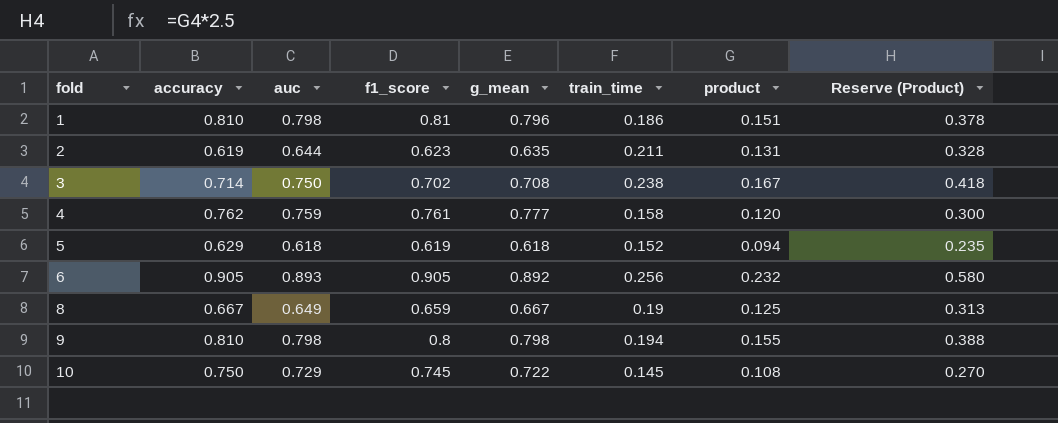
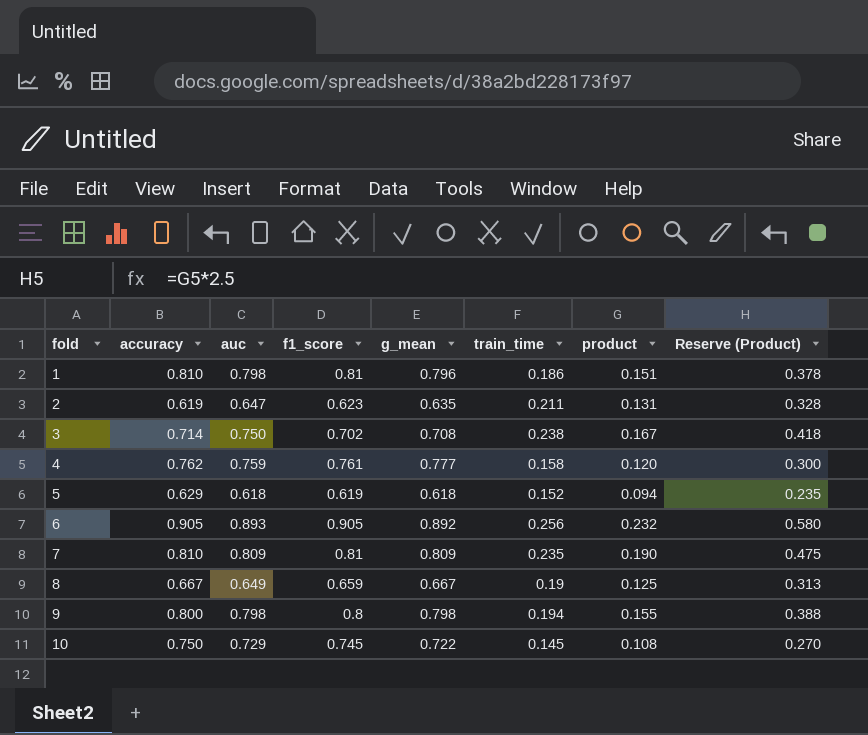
2 | auc: 0.644 -> 0.647
row 7: none -> 0.810 | 0.809 | 0.81 | 0.809 | 0.235 | 0.190 | 0.475
9 | accuracy: 0.810 -> 0.800

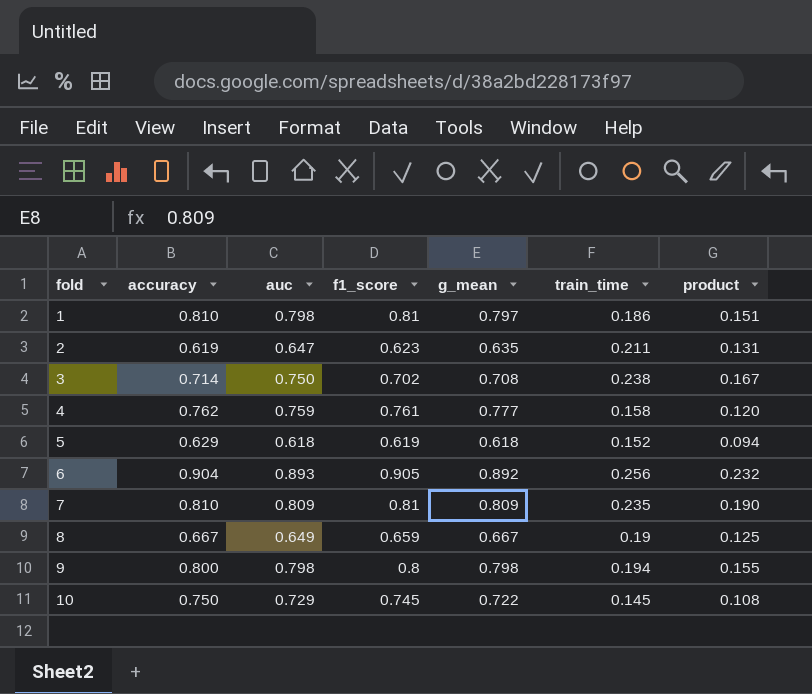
column Reserve (Product) | formula: [product] * 2.5 -> none
1 | g_mean: 0.796 -> 0.797
6 | accuracy: 0.905 -> 0.904

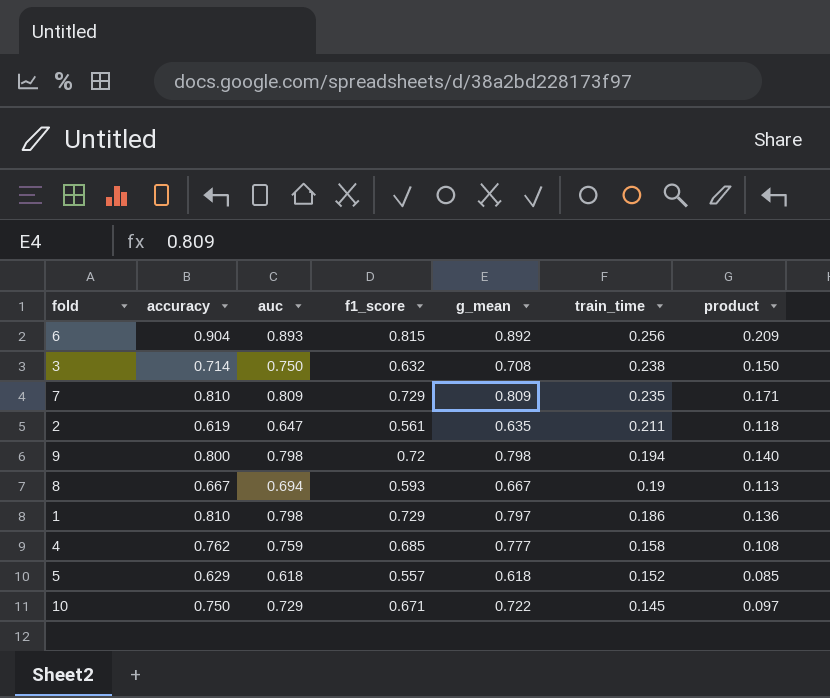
row order: fold ascending -> train_time descending
6 | f1_score: 0.905 -> 0.815
6 | product: 0.232 -> 0.209
3 | f1_score: 0.702 -> 0.632
3 | product: 0.167 -> 0.150
7 | f1_score: 0.81 -> 0.729
7 | product: 0.190 -> 0.171
2 | f1_score: 0.623 -> 0.561
2 | product: 0.131 -> 0.118
9 | f1_score: 0.8 -> 0.72
9 | product: 0.155 -> 0.140
8 | auc: 0.649 -> 0.694
8 | f1_score: 0.659 -> 0.593
8 | product: 0.125 -> 0.113
1 | f1_score: 0.81 -> 0.729
1 | product: 0.151 -> 0.136
4 | f1_score: 0.761 -> 0.685
4 | product: 0.120 -> 0.108
5 | f1_score: 0.619 -> 0.557
5 | product: 0.094 -> 0.085
10 | f1_score: 0.745 -> 0.671
10 | product: 0.108 -> 0.097

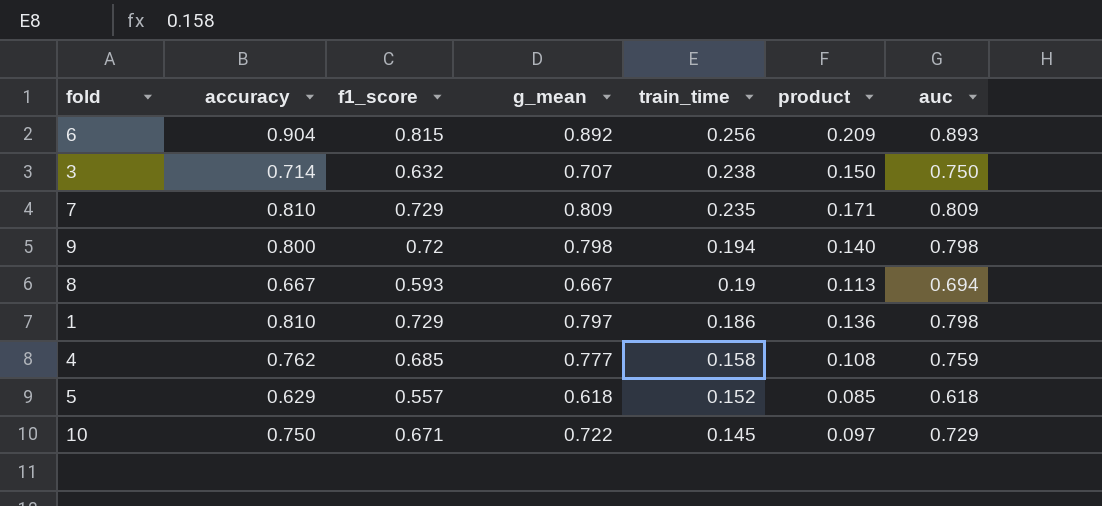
column auc | position: 3 -> 7
row 2: 0.619 | 0.647 | 0.561 | 0.635 | 0.211 | 0.118 -> none
3 | g_mean: 0.708 -> 0.707

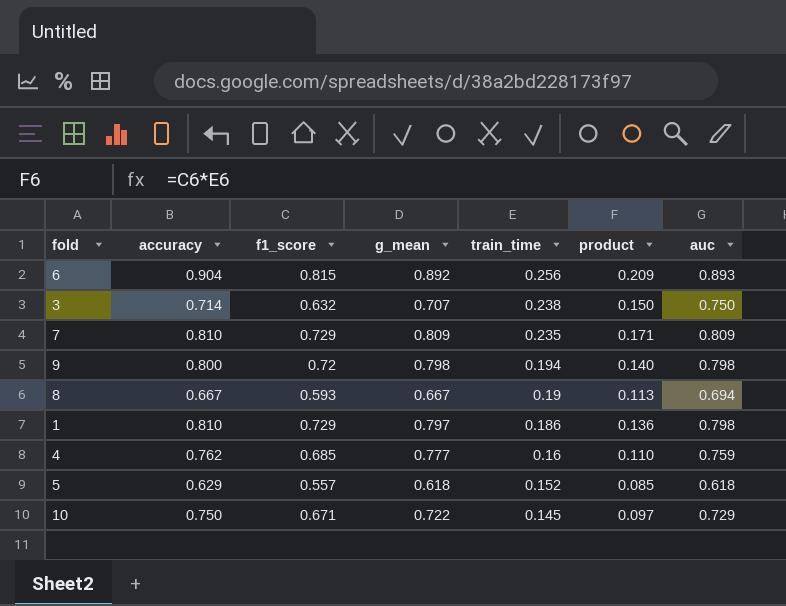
4 | train_time: 0.158 -> 0.16
4 | product: 0.108 -> 0.110

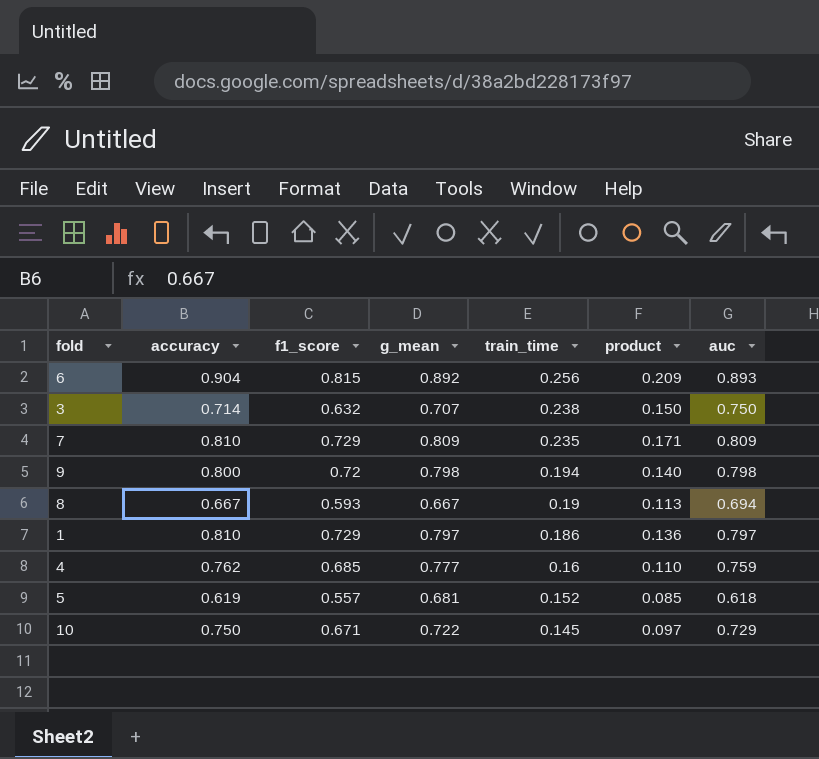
1 | auc: 0.798 -> 0.797
5 | accuracy: 0.629 -> 0.619
5 | g_mean: 0.618 -> 0.681

